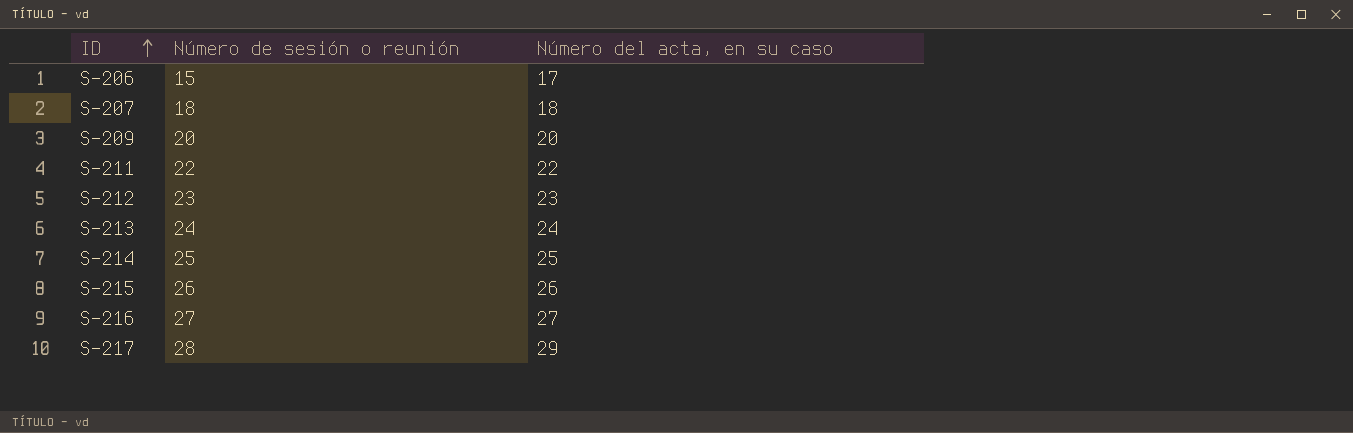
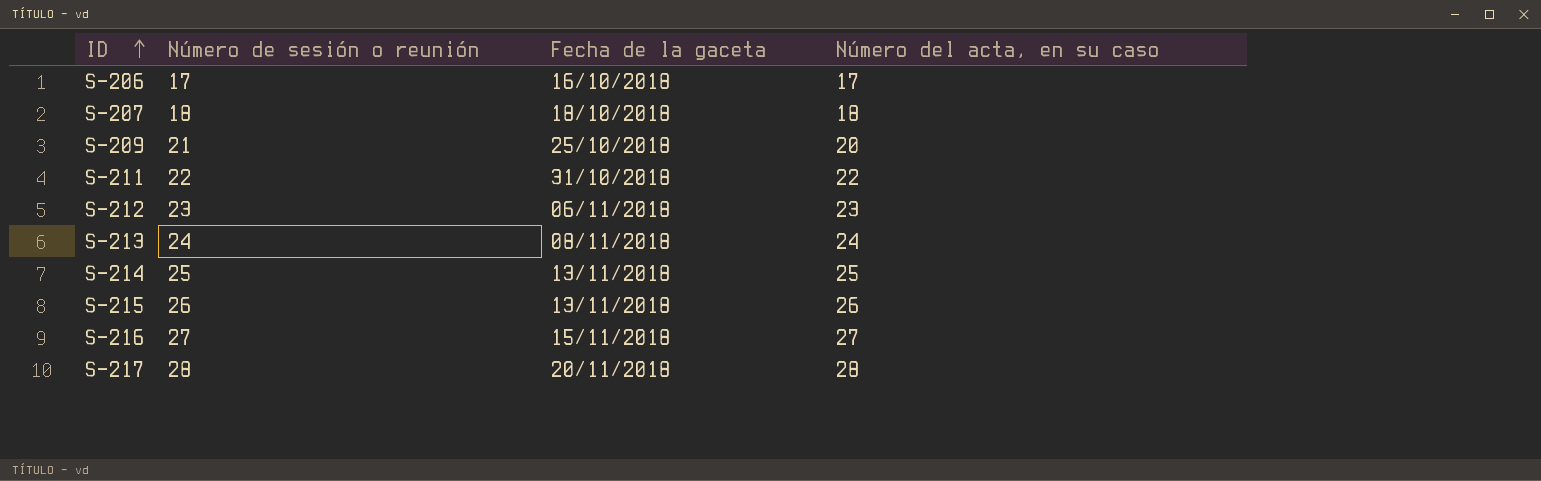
column Fecha de la gaceta | position: none -> 3
S-206 | Número de sesión o reunión: 15 -> 17
S-209 | Número de sesión o reunión: 20 -> 21
S-217 | Número del acta, en su caso: 29 -> 28

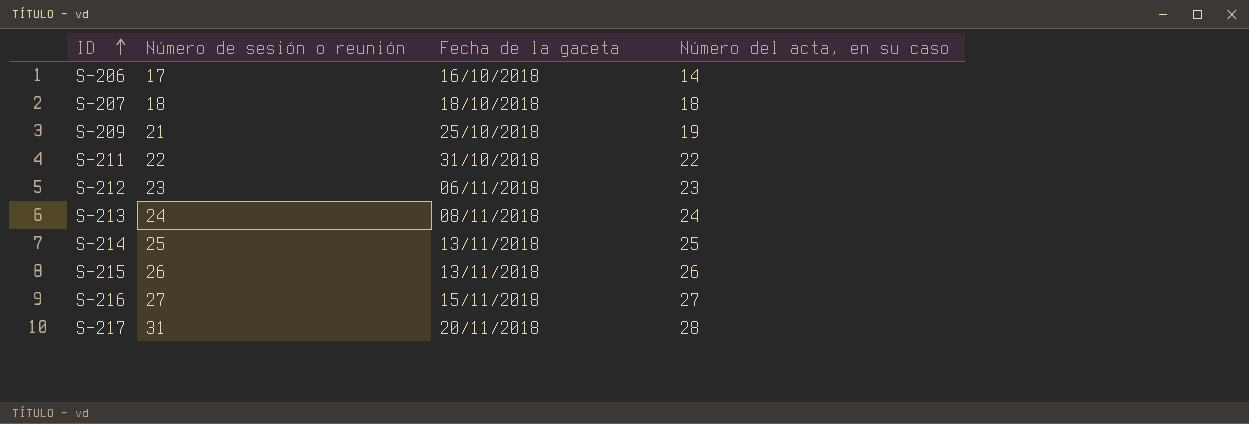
S-206 | Número del acta, en su caso: 17 -> 14
S-209 | Número del acta, en su caso: 20 -> 19
S-217 | Número de sesión o reunión: 28 -> 31

